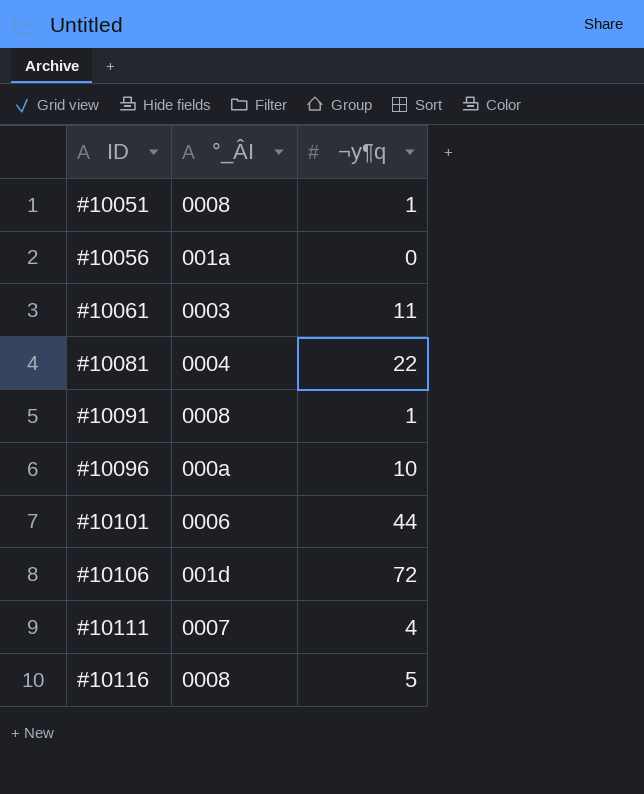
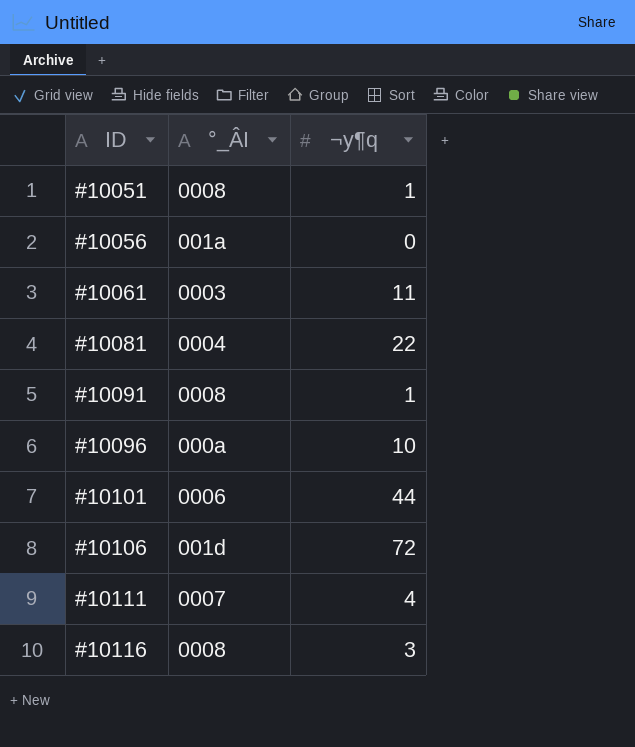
#10116 | ¬y¶q: 5 -> 3

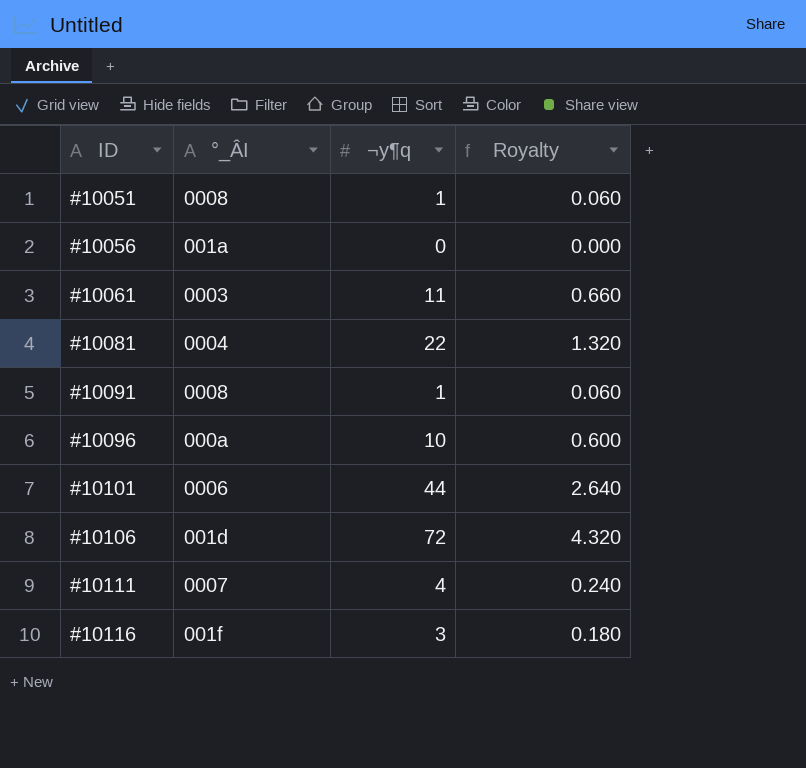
column Royalty | formula: none -> [¬y¶q] * 0.06
#10116 | °_ÂI: 0008 -> 001f

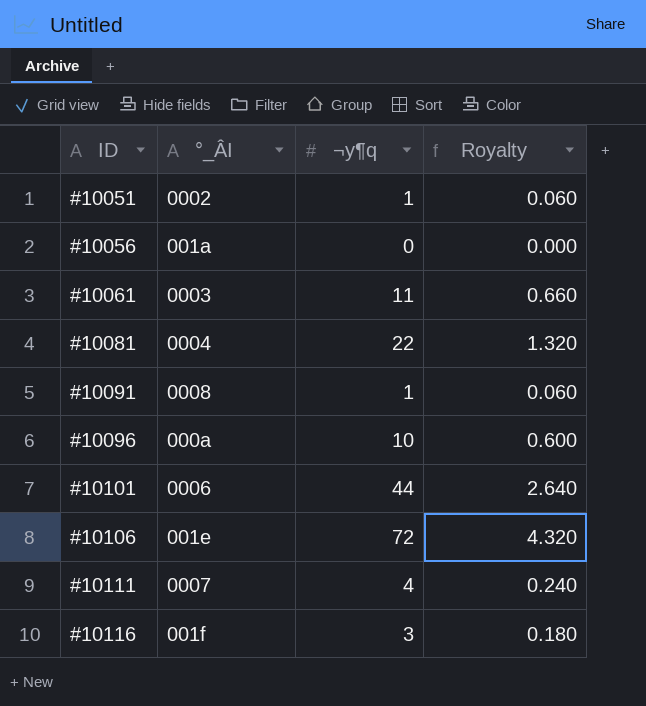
#10051 | °_ÂI: 0008 -> 0002
#10106 | °_ÂI: 001d -> 001e

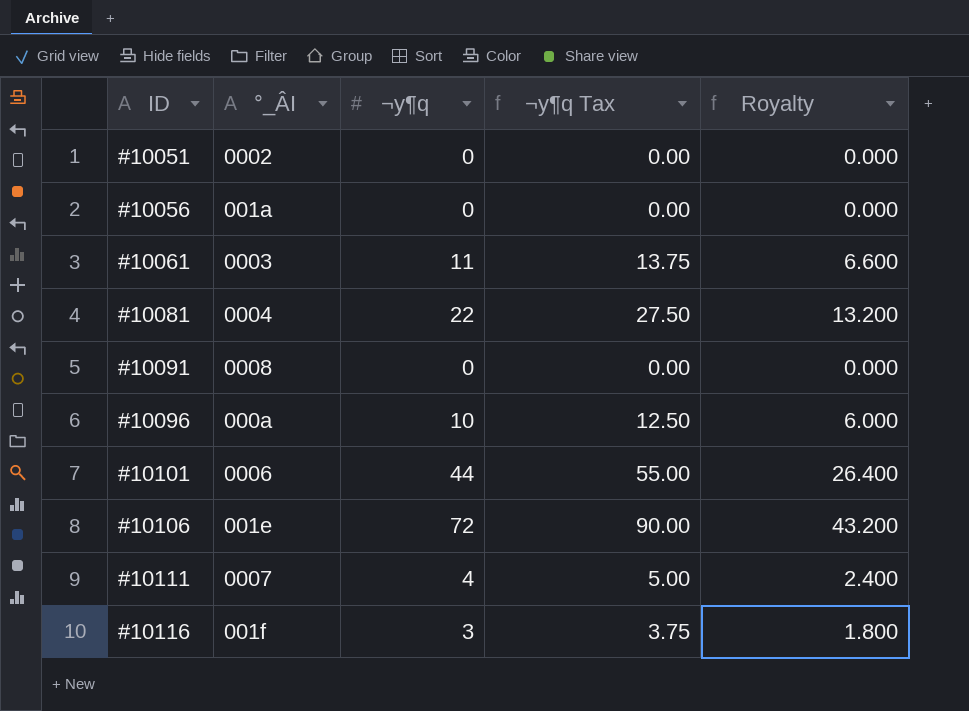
column ¬y¶q Tax | formula: none -> [¬y¶q] * 1.25
column Royalty | formula: [¬y¶q] * 0.06 -> [¬y¶q] * 0.6
#10051 | ¬y¶q: 1 -> 0
#10091 | ¬y¶q: 1 -> 0

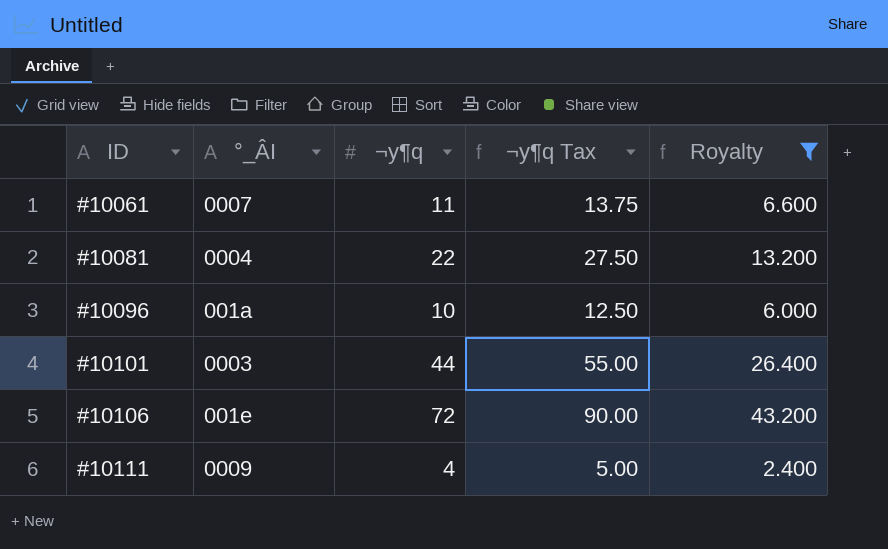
filter: none -> Royalty >= 2.400
#10061 | °_ÂI: 0003 -> 0007
#10096 | °_ÂI: 000a -> 001a
#10101 | °_ÂI: 0006 -> 0003
#10111 | °_ÂI: 0007 -> 0009

